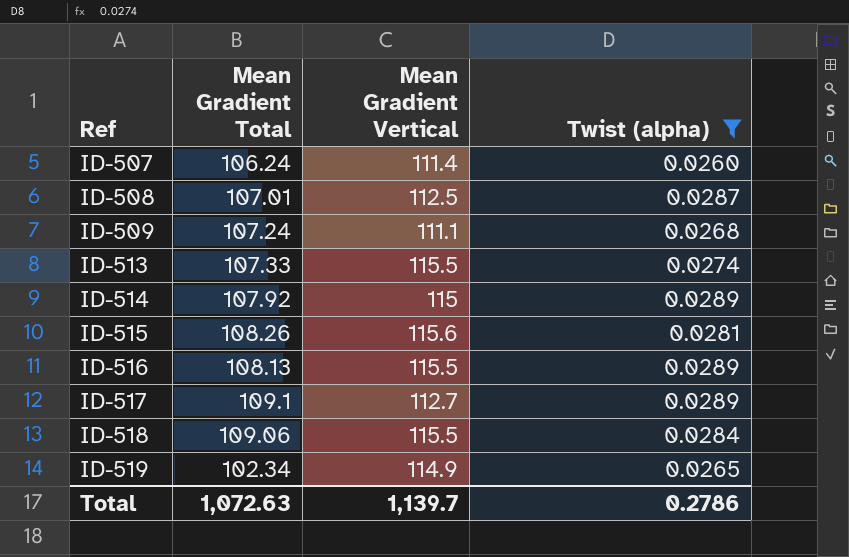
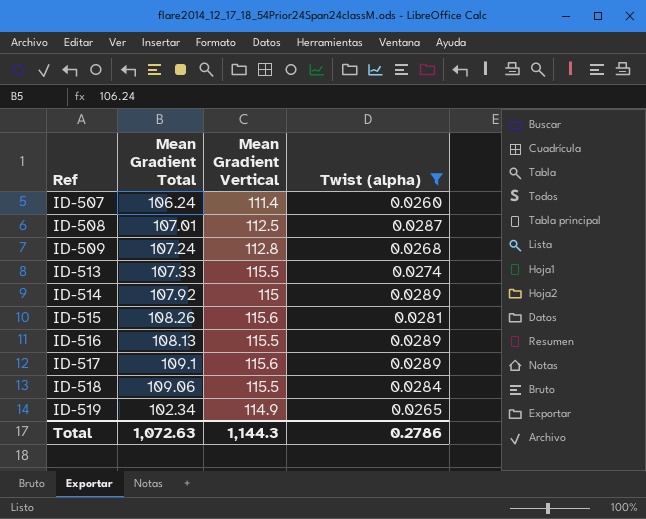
ID-509 | Mean Gradient Vertical: 111.1 -> 112.8
ID-517 | Mean Gradient Vertical: 112.7 -> 115.6
Total | Mean Gradient Vertical: 1,139.7 -> 1,144.3

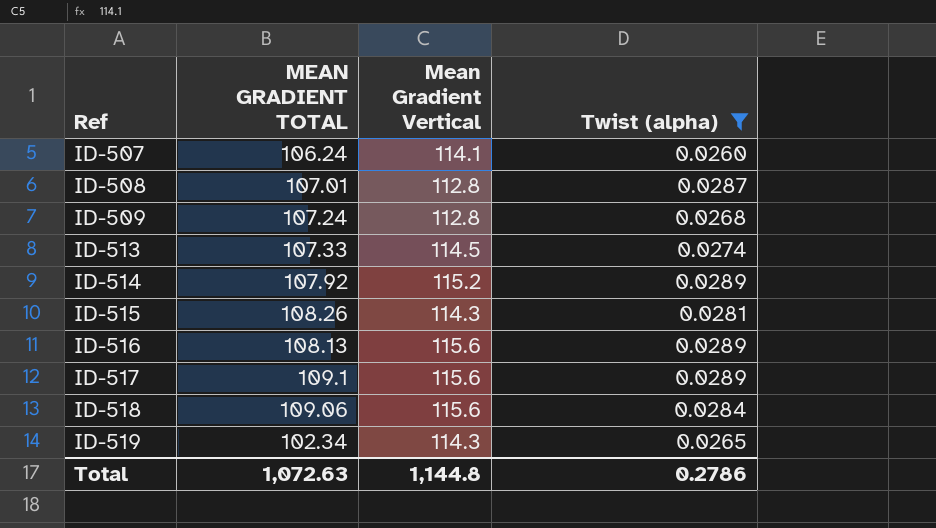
column name: Mean Gradient Total -> MEAN GRADIENT TOTAL
ID-507 | Mean Gradient Vertical: 111.4 -> 114.1
ID-508 | Mean Gradient Vertical: 112.5 -> 112.8
ID-513 | Mean Gradient Vertical: 115.5 -> 114.5
ID-514 | Mean Gradient Vertical: 115 -> 115.2
ID-515 | Mean Gradient Vertical: 115.6 -> 114.3
ID-516 | Mean Gradient Vertical: 115.5 -> 115.6
ID-518 | Mean Gradient Vertical: 115.5 -> 115.6
ID-519 | Mean Gradient Vertical: 114.9 -> 114.3
Total | Mean Gradient Vertical: 1,144.3 -> 1,144.8

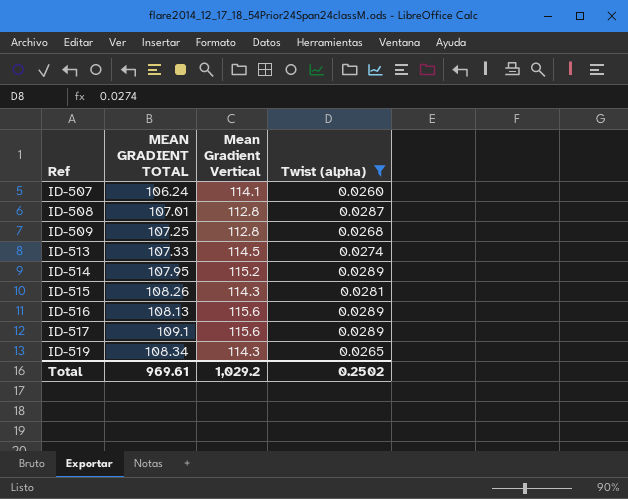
row ID-518: 109.06 | 115.6 | 0.0284 -> none
ID-509 | MEAN GRADIENT TOTAL: 107.24 -> 107.25
ID-514 | MEAN GRADIENT TOTAL: 107.92 -> 107.95
ID-519 | MEAN GRADIENT TOTAL: 102.34 -> 108.34
Total | MEAN GRADIENT TOTAL: 1,072.63 -> 969.61
Total | Mean Gradient Vertical: 1,144.8 -> 1,029.2
Total | Twist (alpha): 0.2786 -> 0.2502

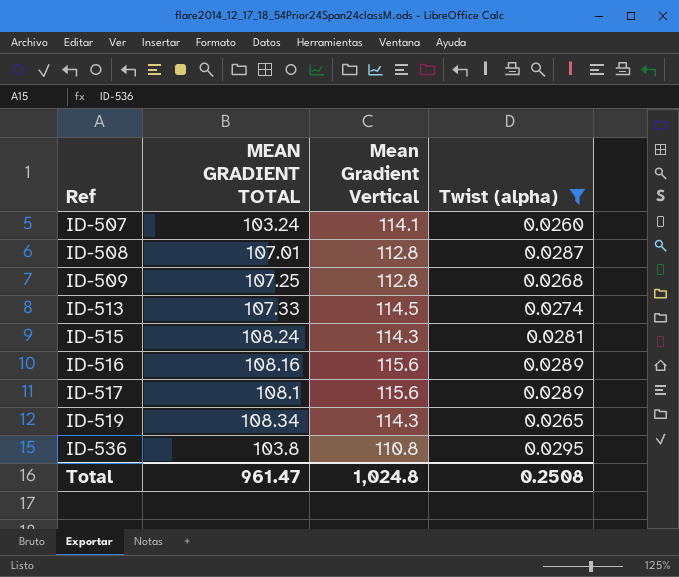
row ID-514: 107.95 | 115.2 | 0.0289 -> none
ID-507 | MEAN GRADIENT TOTAL: 106.24 -> 103.24
ID-515 | MEAN GRADIENT TOTAL: 108.26 -> 108.24
ID-516 | MEAN GRADIENT TOTAL: 108.13 -> 108.16
ID-517 | MEAN GRADIENT TOTAL: 109.1 -> 108.1
row ID-536: none -> 103.8 | 110.8 | 0.0295
Total | MEAN GRADIENT TOTAL: 969.61 -> 961.47
Total | Mean Gradient Vertical: 1,029.2 -> 1,024.8
Total | Twist (alpha): 0.2502 -> 0.2508

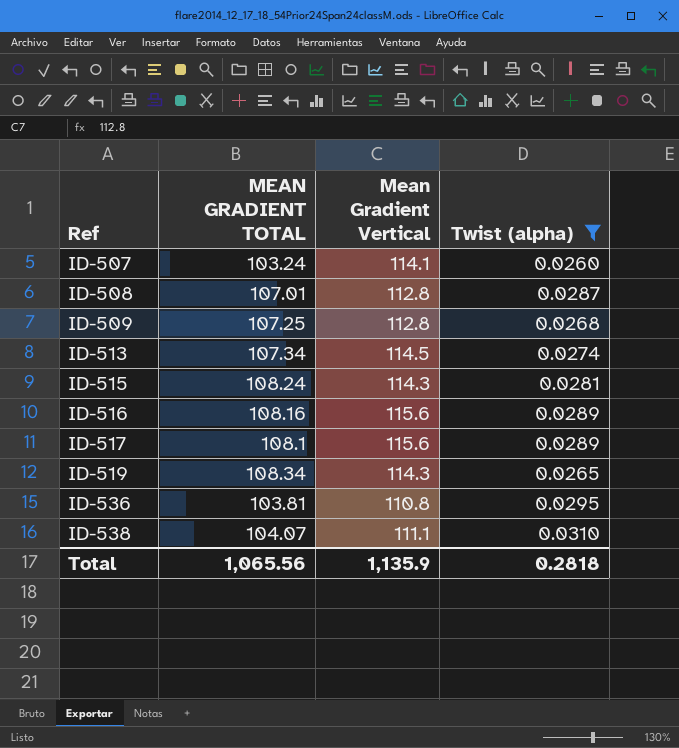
ID-513 | MEAN GRADIENT TOTAL: 107.33 -> 107.34
ID-536 | MEAN GRADIENT TOTAL: 103.8 -> 103.81
row ID-538: none -> 104.07 | 111.1 | 0.0310
Total | MEAN GRADIENT TOTAL: 961.47 -> 1,065.56
Total | Mean Gradient Vertical: 1,024.8 -> 1,135.9
Total | Twist (alpha): 0.2508 -> 0.2818

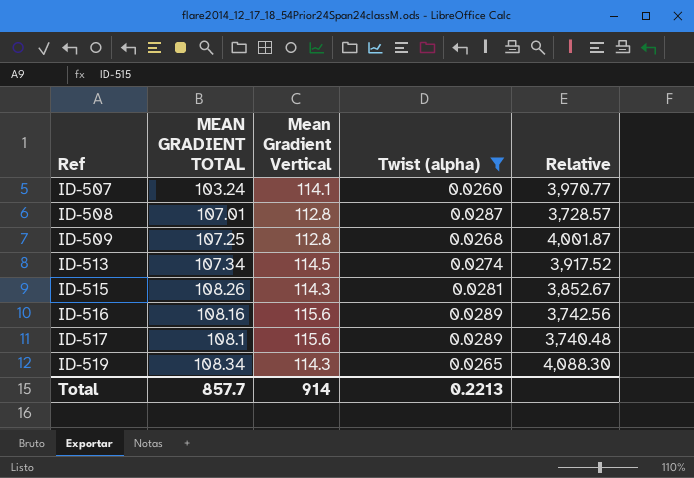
column Relative | formula: none -> [MEAN GRADIENT TOTAL] / [Twist (alpha)]
row ID-536: 103.81 | 110.8 | 0.0295 -> none
row ID-538: 104.07 | 111.1 | 0.0310 -> none
ID-515 | MEAN GRADIENT TOTAL: 108.24 -> 108.26
Total | MEAN GRADIENT TOTAL: 1,065.56 -> 857.7
Total | Mean Gradient Vertical: 1,135.9 -> 914
Total | Twist (alpha): 0.2818 -> 0.2213

